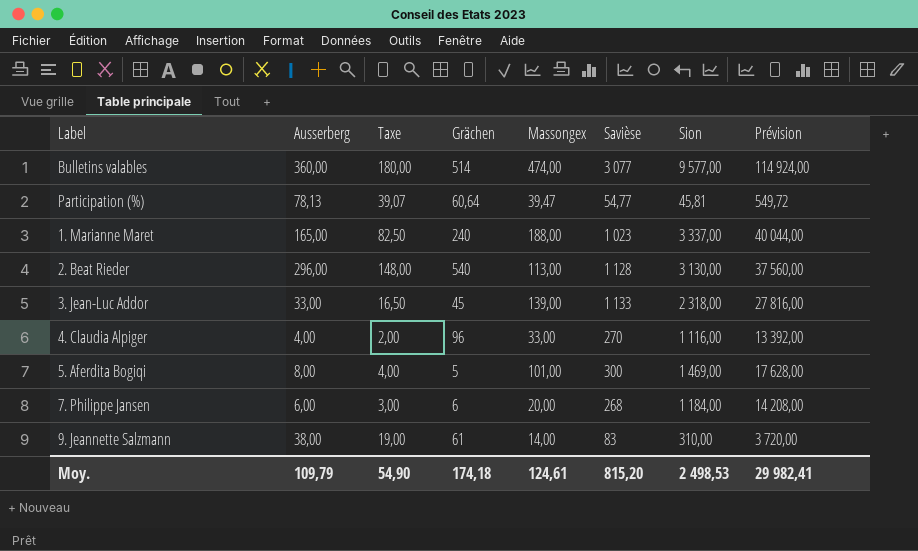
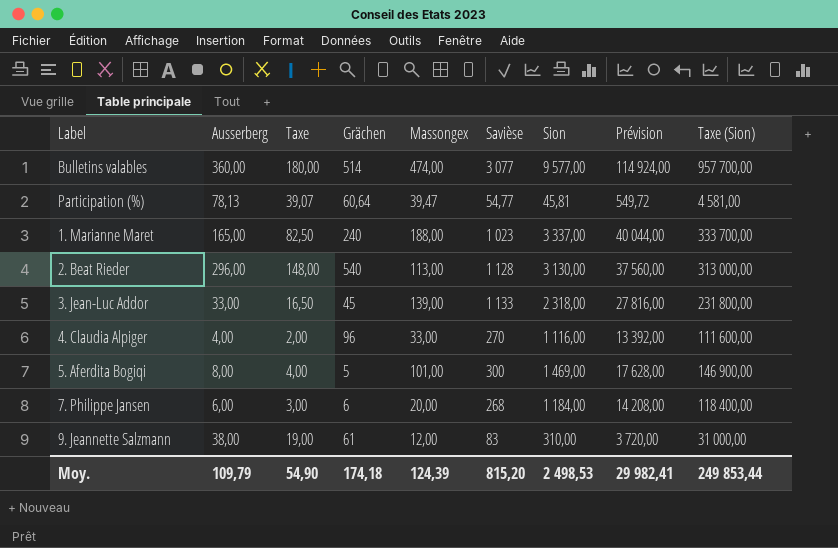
column Taxe (Sion) | formula: none -> [Sion] * 100
9. Jeannette Salzmann | Massongex: 14,00 -> 12,00
Moy. | Massongex: 124,61 -> 124,39

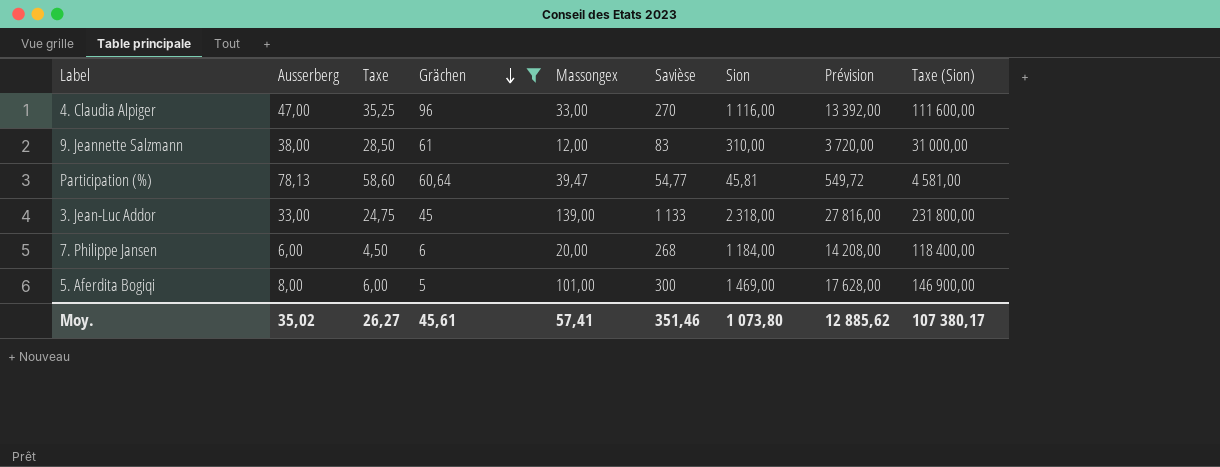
filter: none -> Grächen <= 96
row order: none -> Grächen descending
column Taxe | formula: [Ausserberg] * 0,5 -> [Ausserberg] * 0,75
4. Claudia Alpiger | Ausserberg: 4,00 -> 47,00
Moy. | Ausserberg: 109,79 -> 35,02
Moy. | Taxe: 54,90 -> 26,27
Moy. | Grächen: 174,18 -> 45,61
Moy. | Massongex: 124,39 -> 57,41
Moy. | Savièse: 815,20 -> 351,46
Moy. | Sion: 2 498,53 -> 1 073,80
Moy. | Prévision: 29 982,41 -> 12 885,62
Moy. | Taxe (Sion): 249 853,44 -> 107 380,17

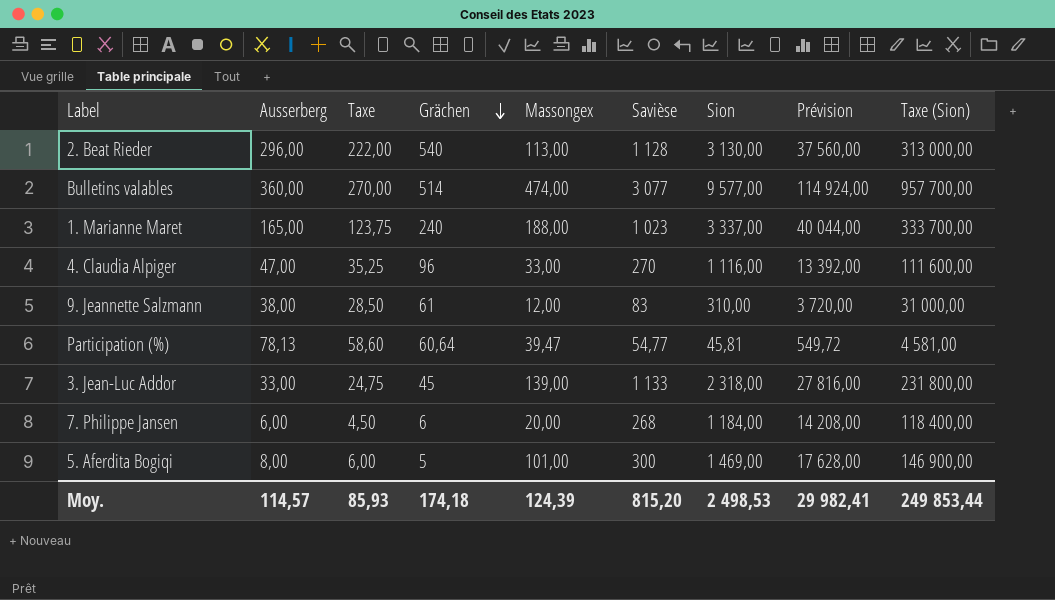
filter: Grächen <= 96 -> none
Moy. | Ausserberg: 35,02 -> 114,57
Moy. | Taxe: 26,27 -> 85,93
Moy. | Grächen: 45,61 -> 174,18
Moy. | Massongex: 57,41 -> 124,39
Moy. | Savièse: 351,46 -> 815,20
Moy. | Sion: 1 073,80 -> 2 498,53
Moy. | Prévision: 12 885,62 -> 29 982,41
Moy. | Taxe (Sion): 107 380,17 -> 249 853,44

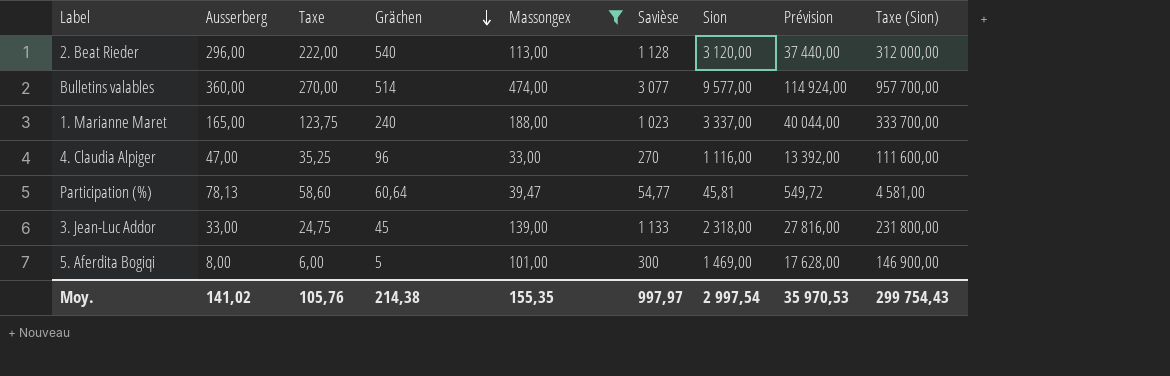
filter: none -> Massongex >= 33,00
2. Beat Rieder | Sion: 3 130,00 -> 3 120,00
2. Beat Rieder | Prévision: 37 560,00 -> 37 440,00
2. Beat Rieder | Taxe (Sion): 313 000,00 -> 312 000,00
Moy. | Ausserberg: 114,57 -> 141,02
Moy. | Taxe: 85,93 -> 105,76
Moy. | Grächen: 174,18 -> 214,38
Moy. | Massongex: 124,39 -> 155,35
Moy. | Savièse: 815,20 -> 997,97
Moy. | Sion: 2 498,53 -> 2 997,54
Moy. | Prévision: 29 982,41 -> 35 970,53
Moy. | Taxe (Sion): 249 853,44 -> 299 754,43

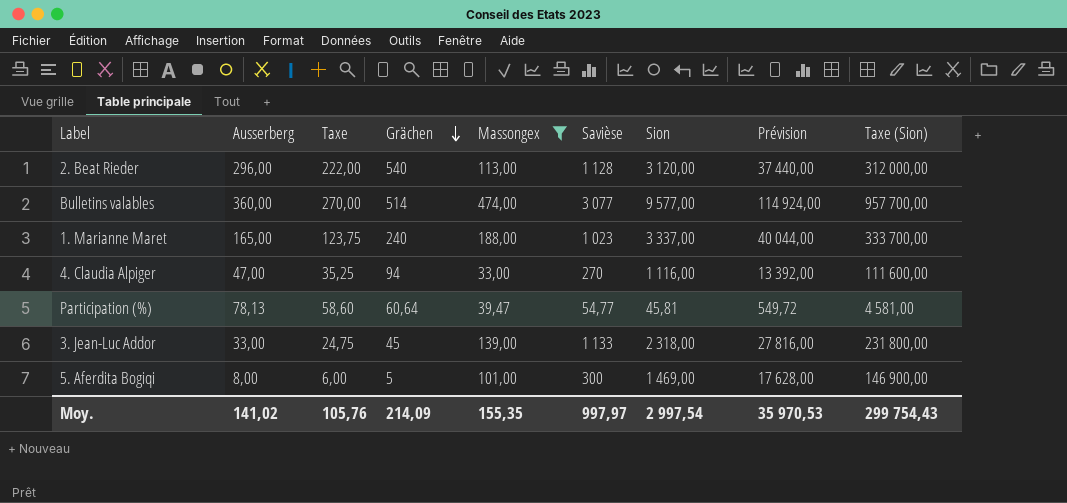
4. Claudia Alpiger | Grächen: 96 -> 94
Moy. | Grächen: 214,38 -> 214,09

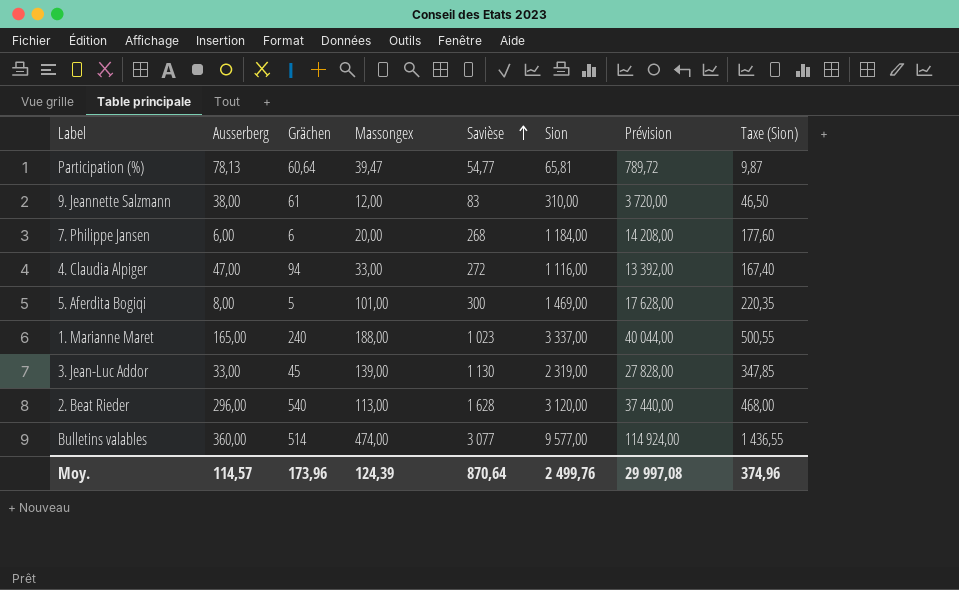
filter: Massongex >= 33,00 -> none
row order: Grächen descending -> Savièse ascending
column Taxe | formula: [Ausserberg] * 0,75 -> none
column Taxe (Sion) | formula: [Sion] * 100 -> [Sion] * 0,15
Participation (%) | Sion: 45,81 -> 65,81
Participation (%) | Prévision: 549,72 -> 789,72
4. Claudia Alpiger | Savièse: 270 -> 272
3. Jean-Luc Addor | Savièse: 1 133 -> 1 130
3. Jean-Luc Addor | Sion: 2 318,00 -> 2 319,00
3. Jean-Luc Addor | Prévision: 27 816,00 -> 27 828,00
2. Beat Rieder | Savièse: 1 128 -> 1 628
Moy. | Ausserberg: 141,02 -> 114,57
Moy. | Grächen: 214,09 -> 173,96
Moy. | Massongex: 155,35 -> 124,39
Moy. | Savièse: 997,97 -> 870,64
Moy. | Sion: 2 997,54 -> 2 499,76
Moy. | Prévision: 35 970,53 -> 29 997,08
Moy. | Taxe (Sion): 299 754,43 -> 374,96

